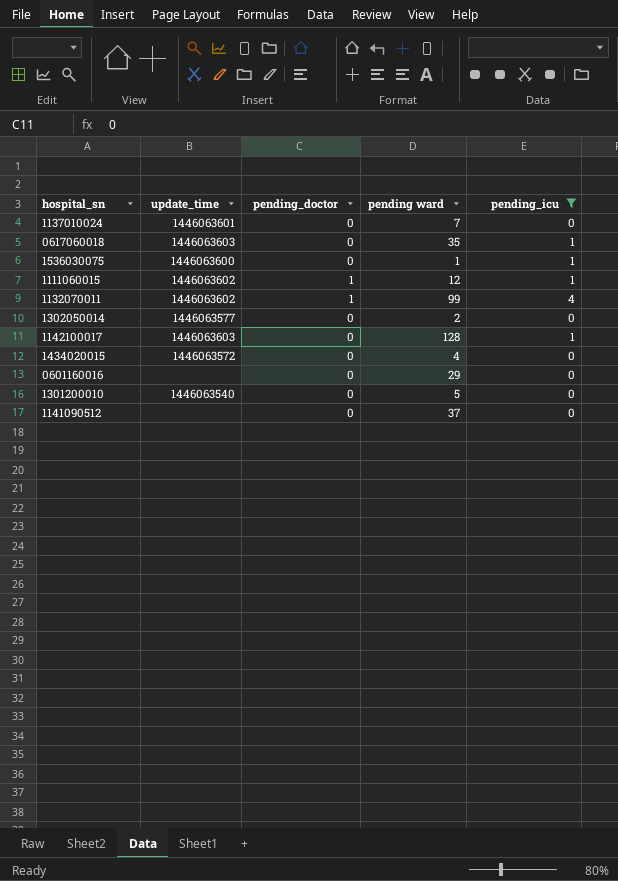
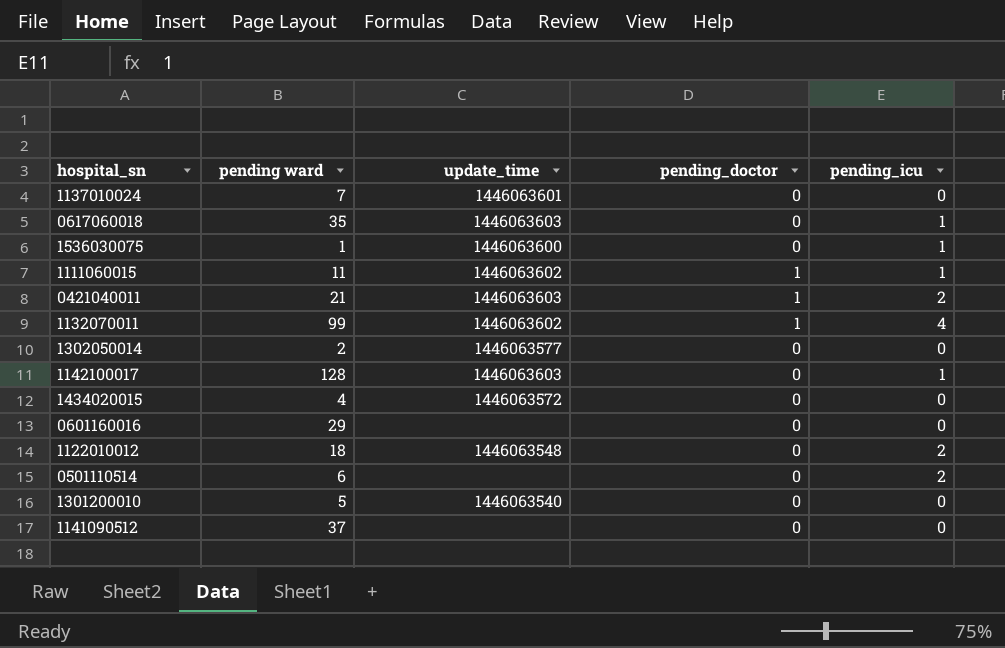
filter: pending_icu != 2 -> none
column pending ward | position: 4 -> 2
1111060015 | pending ward: 12 -> 11

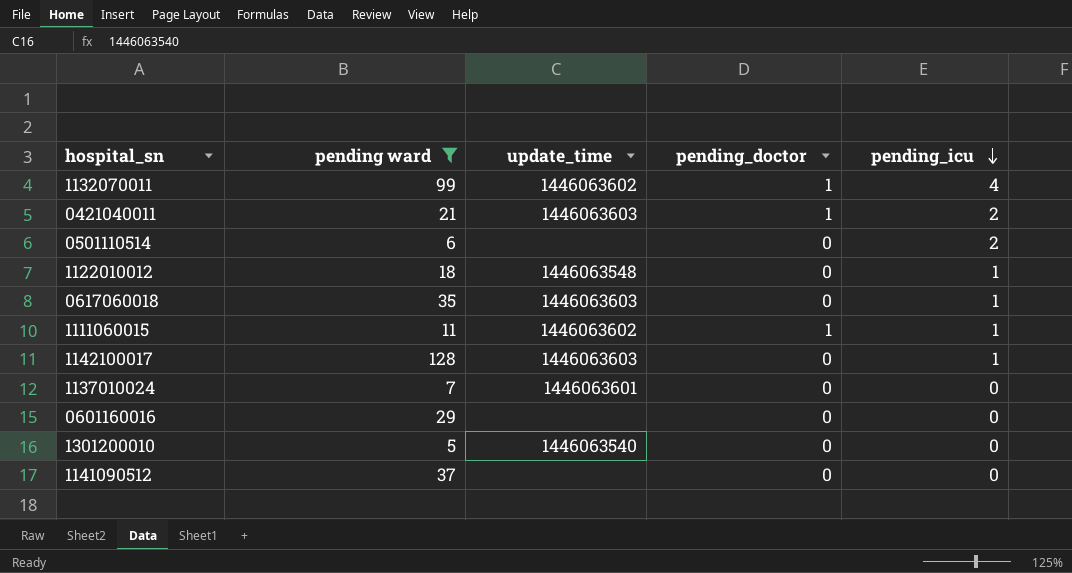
filter: none -> pending ward >= 5
row order: none -> pending_icu descending
1122010012 | pending_icu: 2 -> 1

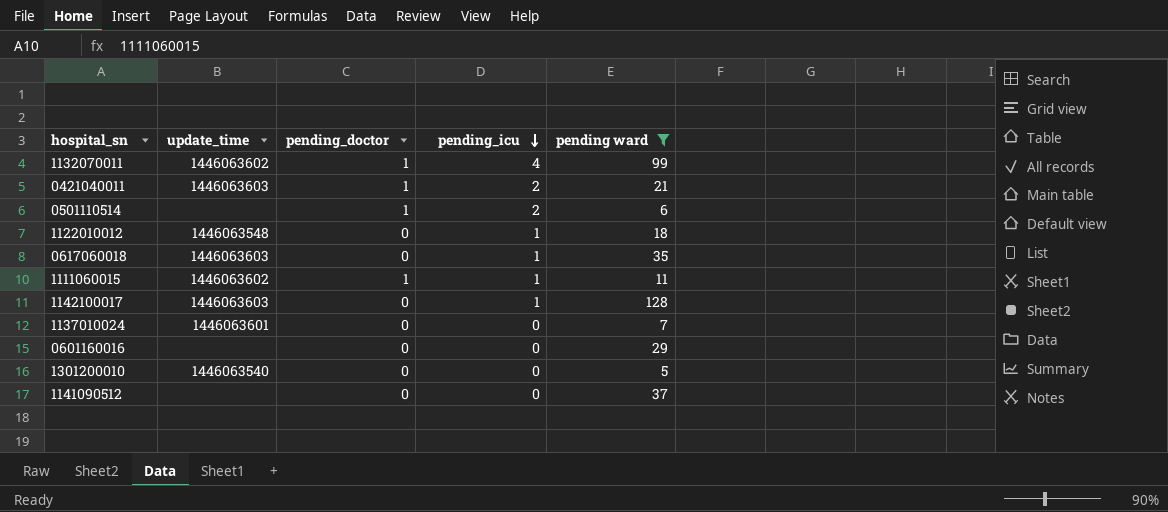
column pending ward | position: 2 -> 5
0501110514 | pending_doctor: 0 -> 1

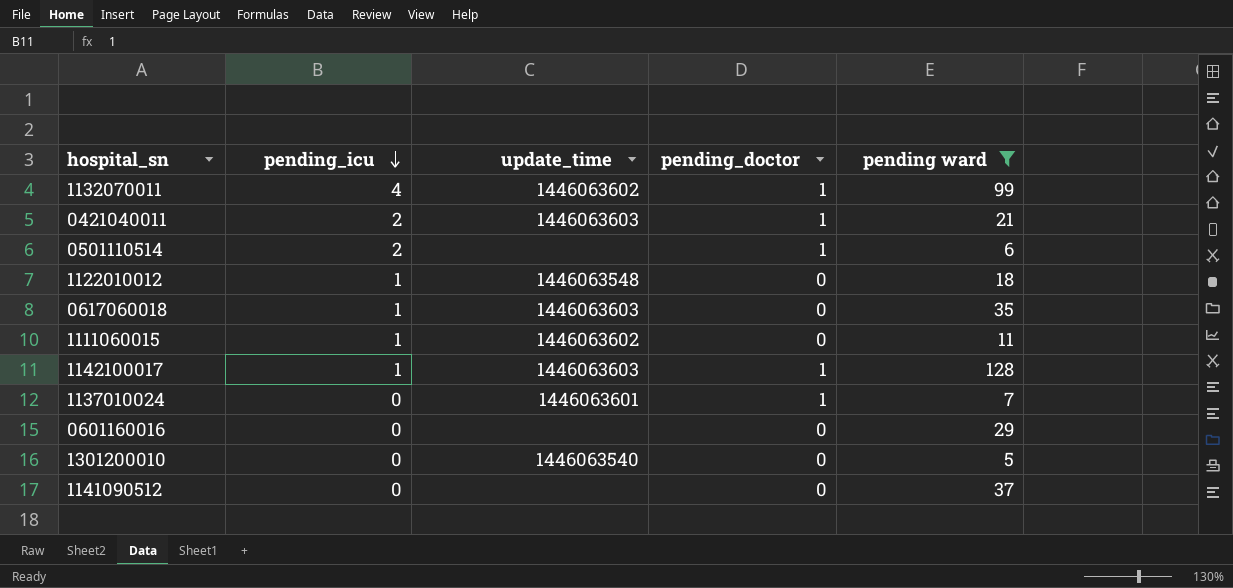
column pending_icu | position: 4 -> 2
1111060015 | pending_doctor: 1 -> 0
1142100017 | pending_doctor: 0 -> 1
1137010024 | pending_doctor: 0 -> 1

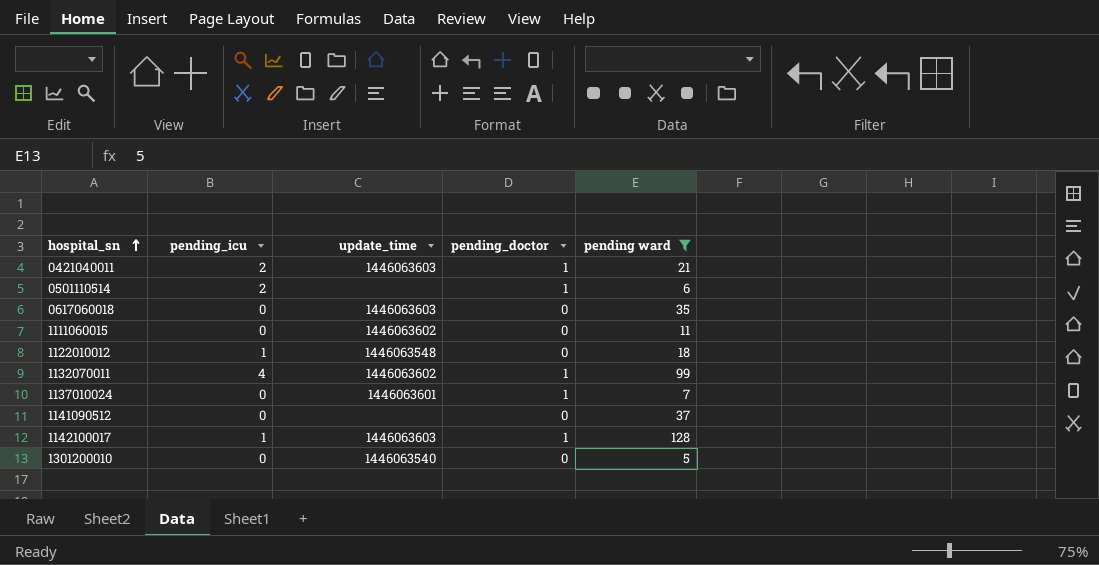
row order: pending_icu descending -> hospital_sn ascending
row 0601160016: 0 | none | 0 | 29 -> none
0617060018 | pending_icu: 1 -> 0
1111060015 | pending_icu: 1 -> 0

